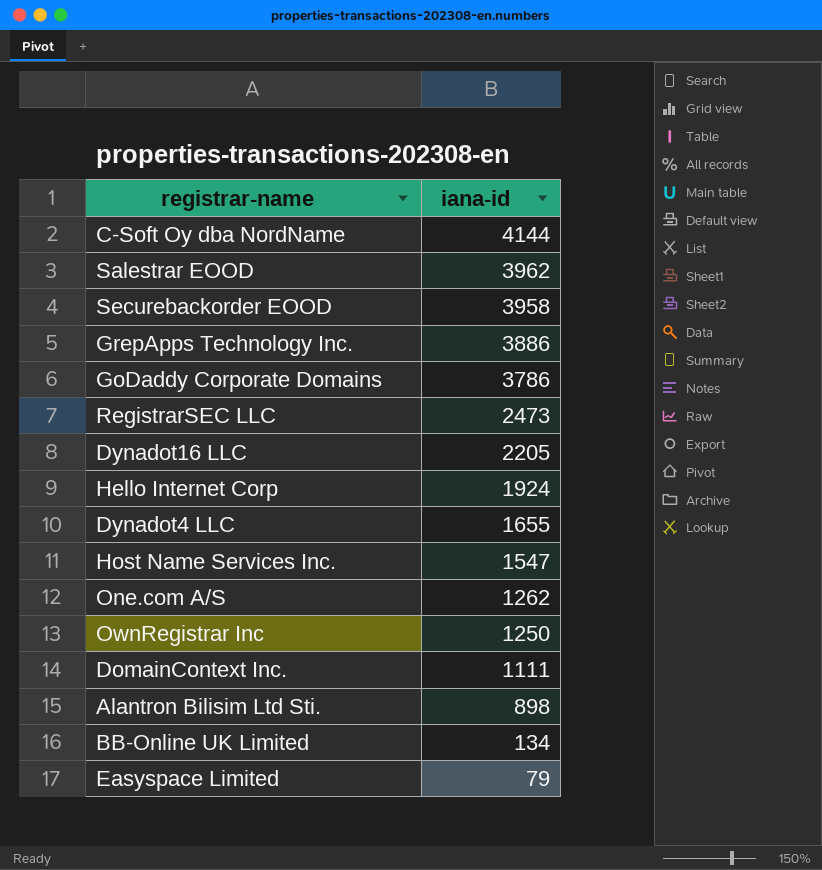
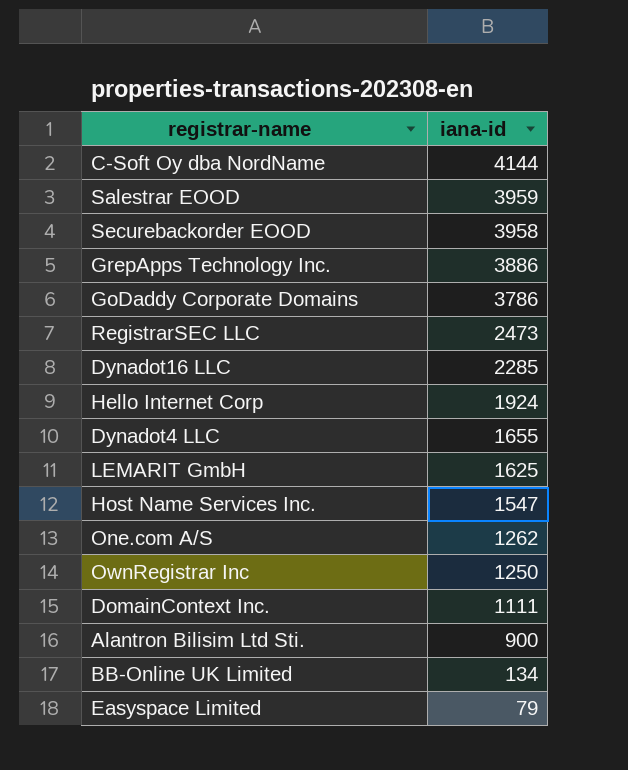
Salestrar EOOD | iana-id: 3962 -> 3959
Dynadot16 LLC | iana-id: 2205 -> 2285
row LEMARIT GmbH: none -> 1625
Alantron Bilisim Ltd Sti. | iana-id: 898 -> 900

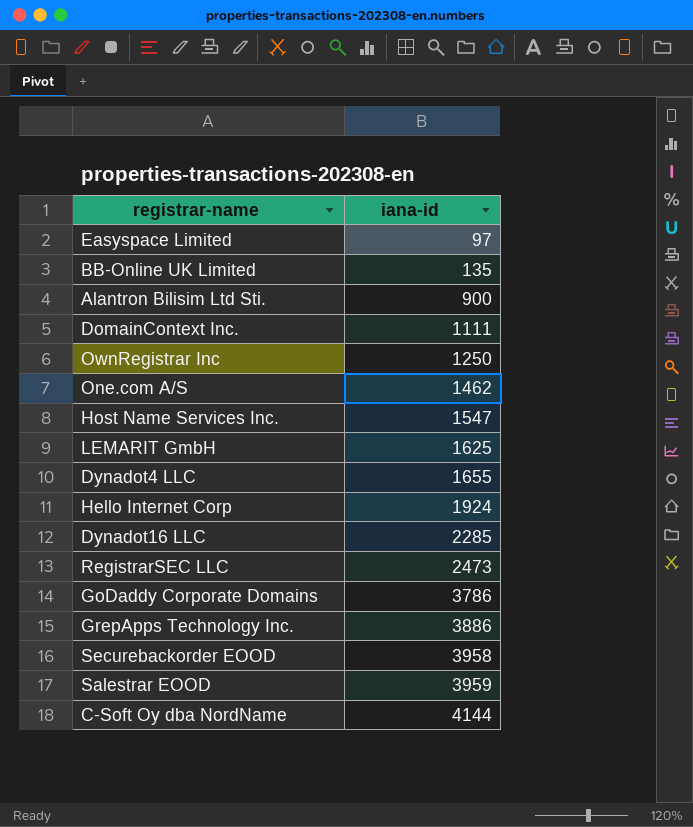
row order: iana-id descending -> iana-id ascending
Easyspace Limited | iana-id: 79 -> 97
BB-Online UK Limited | iana-id: 134 -> 135
One.com A/S | iana-id: 1262 -> 1462

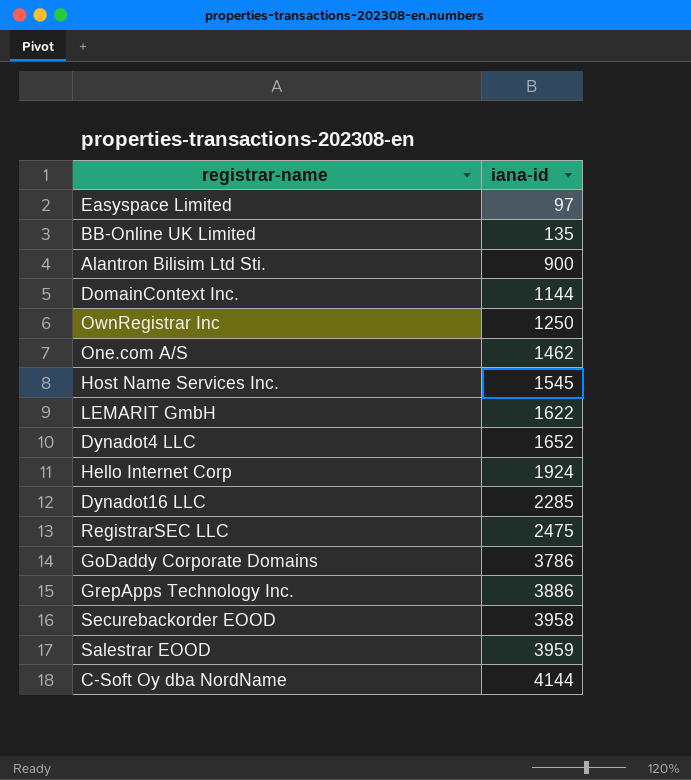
DomainContext Inc. | iana-id: 1111 -> 1144
Host Name Services Inc. | iana-id: 1547 -> 1545
LEMARIT GmbH | iana-id: 1625 -> 1622
Dynadot4 LLC | iana-id: 1655 -> 1652
RegistrarSEC LLC | iana-id: 2473 -> 2475

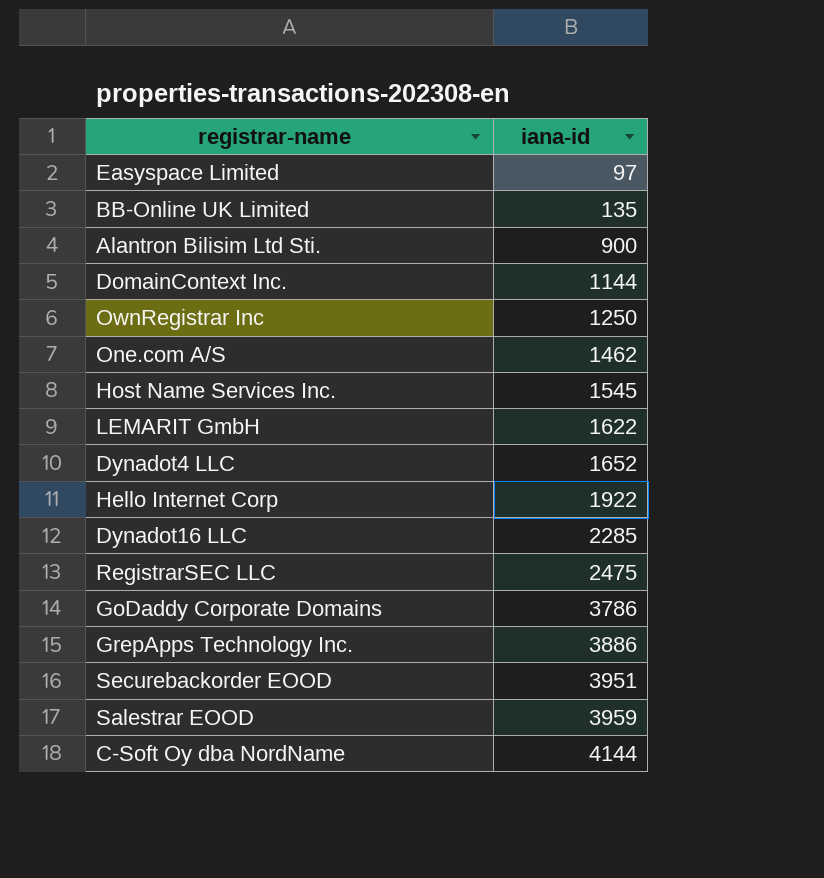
Hello Internet Corp | iana-id: 1924 -> 1922
Securebackorder EOOD | iana-id: 3958 -> 3951

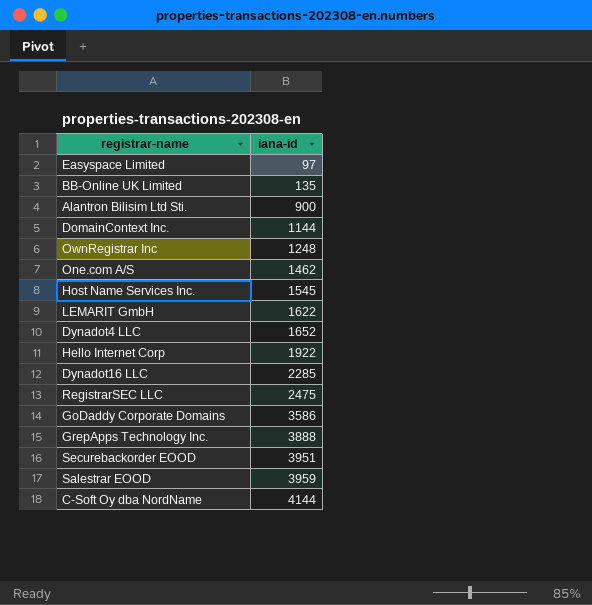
OwnRegistrar Inc | iana-id: 1250 -> 1248
GoDaddy Corporate Domains | iana-id: 3786 -> 3586
GrepApps Technology Inc. | iana-id: 3886 -> 3888

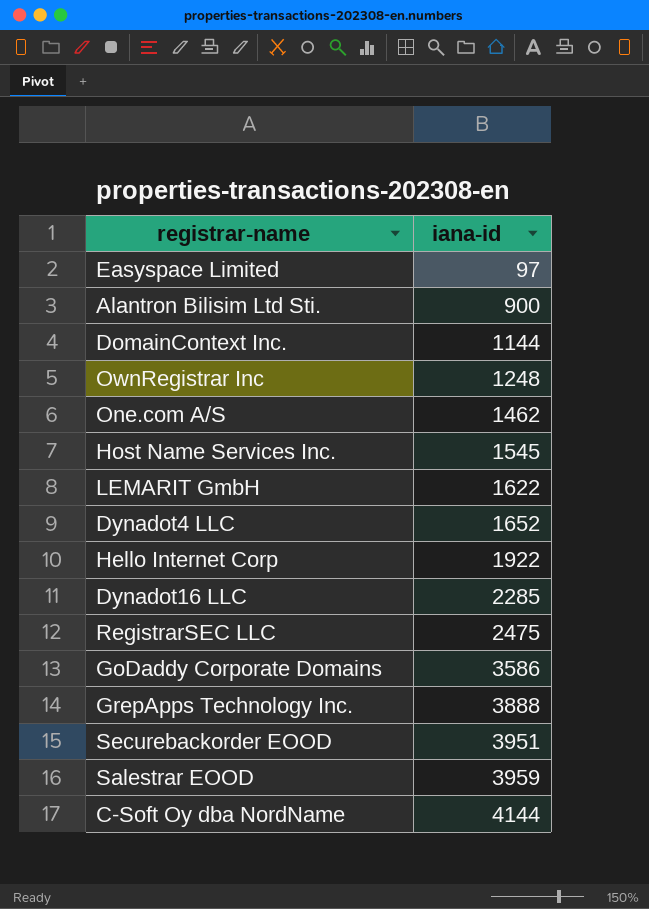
row BB-Online UK Limited: 135 -> none

